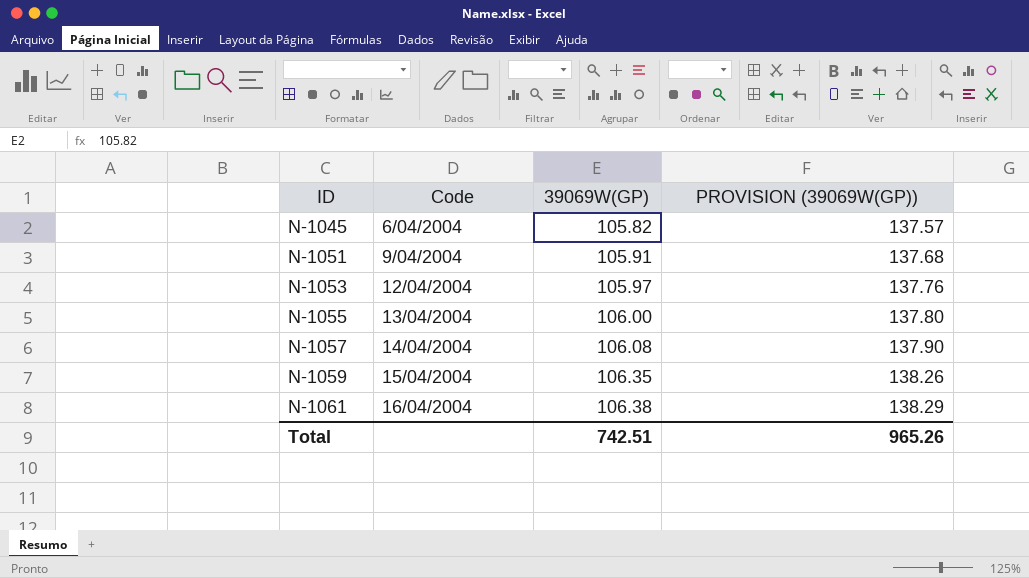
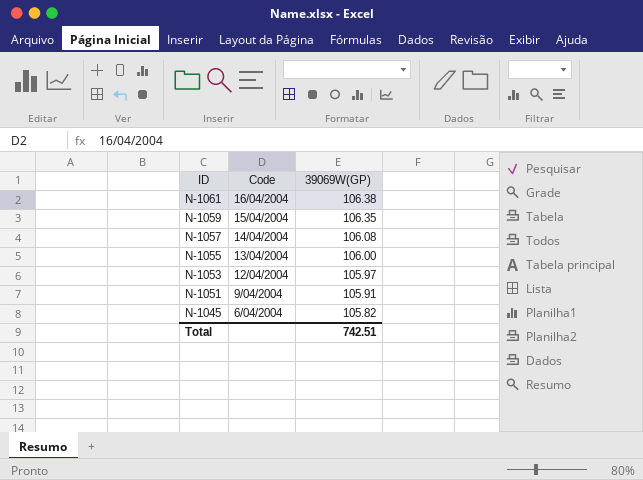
row order: ID ascending -> ID descending
column PROVISION (39069W(GP)) | formula: [39069W(GP)] * 1.3 -> none

